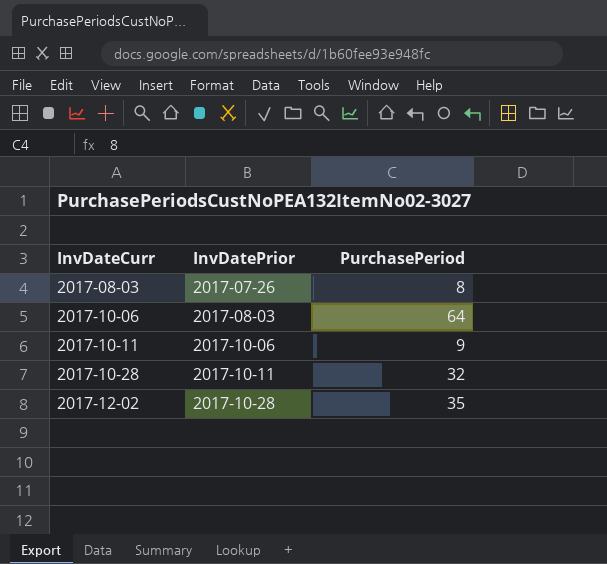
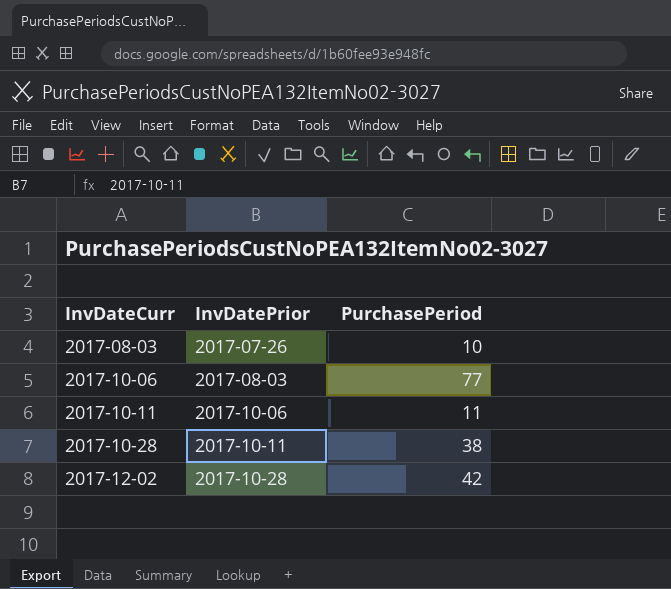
2017-08-03 | PurchasePeriod: 8 -> 10
2017-10-06 | PurchasePeriod: 64 -> 77
2017-10-11 | PurchasePeriod: 9 -> 11
2017-10-28 | PurchasePeriod: 32 -> 38
2017-12-02 | PurchasePeriod: 35 -> 42

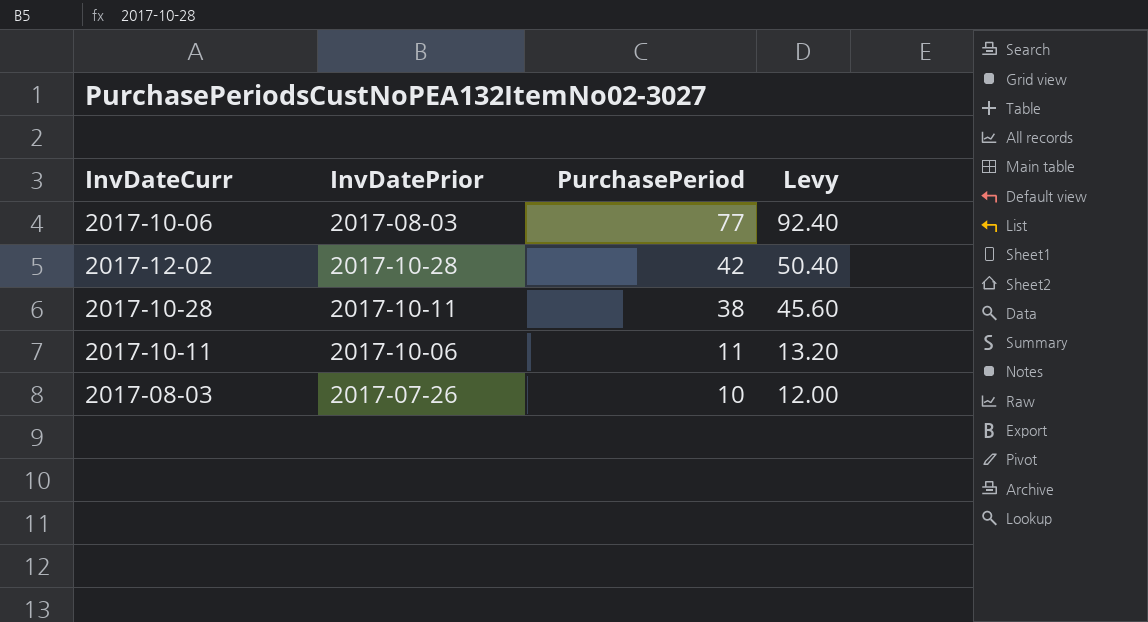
row order: InvDateCurr ascending -> PurchasePeriod descending
column Levy | formula: none -> [PurchasePeriod] * 1.2

